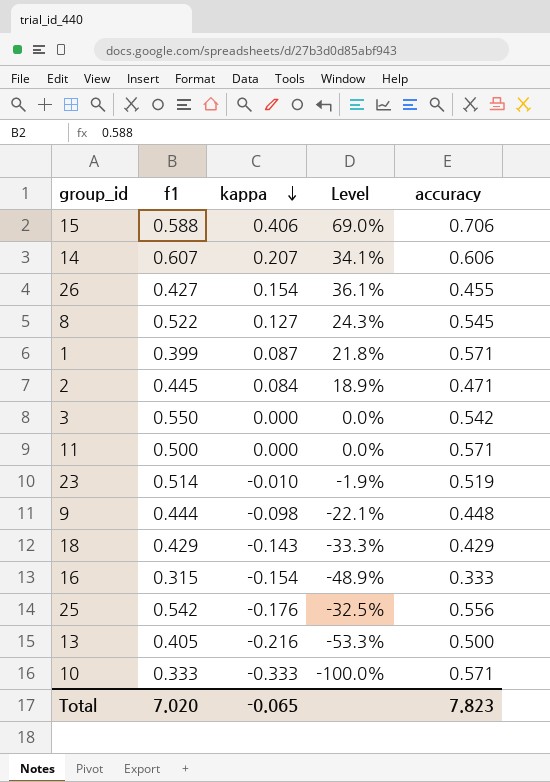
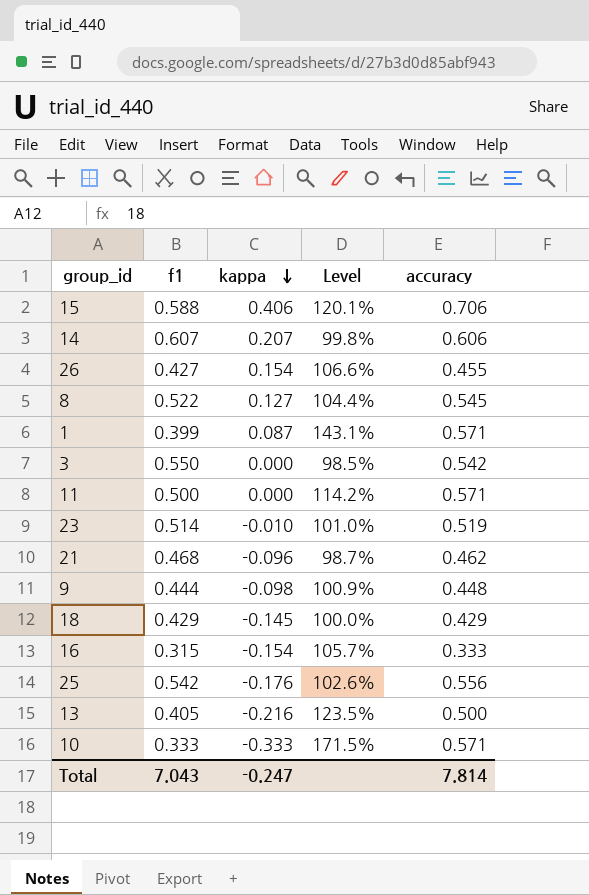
column Level | formula: [kappa] / [f1] -> [accuracy] / [f1]
row 2: 0.445 | 0.084 | 18.9% | 0.471 -> none
row 21: none -> 0.468 | -0.096 | 98.7% | 0.462
18 | kappa: -0.143 -> -0.145
Total | f1: 7.020 -> 7.043
Total | kappa: -0.065 -> -0.247
Total | accuracy: 7.823 -> 7.814

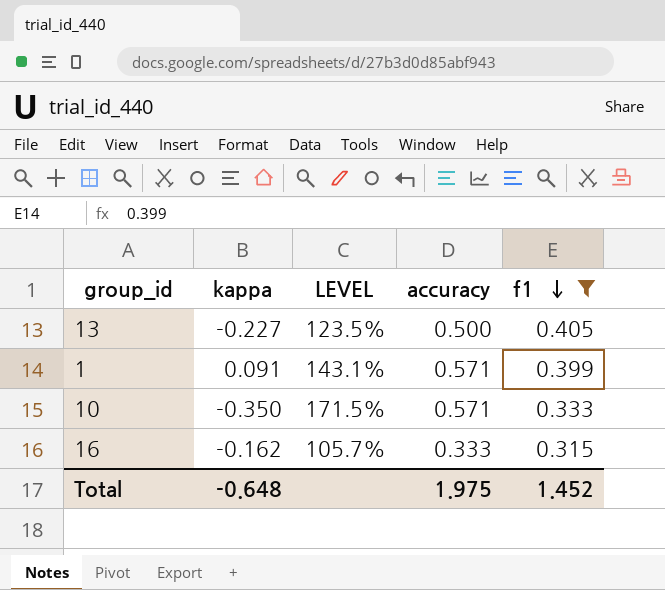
filter: none -> f1 <= 0.405
row order: kappa descending -> f1 descending
column name: Level -> LEVEL
column f1 | position: 2 -> 5
13 | kappa: -0.216 -> -0.227
1 | kappa: 0.087 -> 0.091
10 | kappa: -0.333 -> -0.350
16 | kappa: -0.154 -> -0.162
Total | kappa: -0.247 -> -0.648
Total | accuracy: 7.814 -> 1.975
Total | f1: 7.043 -> 1.452

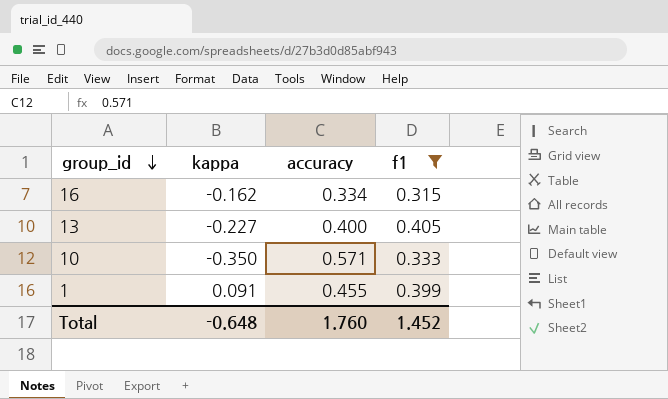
row order: f1 descending -> group_id descending
column LEVEL | formula: [accuracy] / [f1] -> none
16 | accuracy: 0.333 -> 0.334
13 | accuracy: 0.500 -> 0.400
1 | accuracy: 0.571 -> 0.455
Total | accuracy: 1.975 -> 1.760

